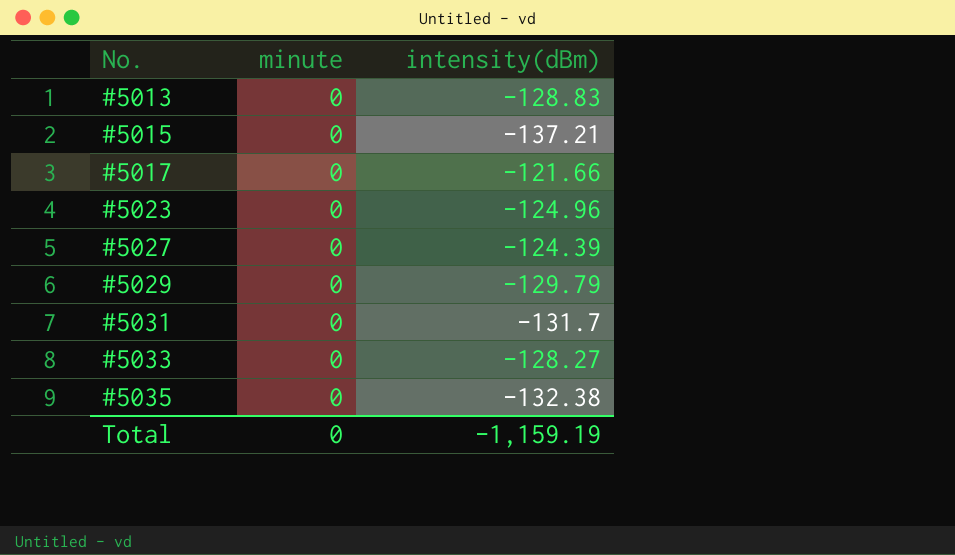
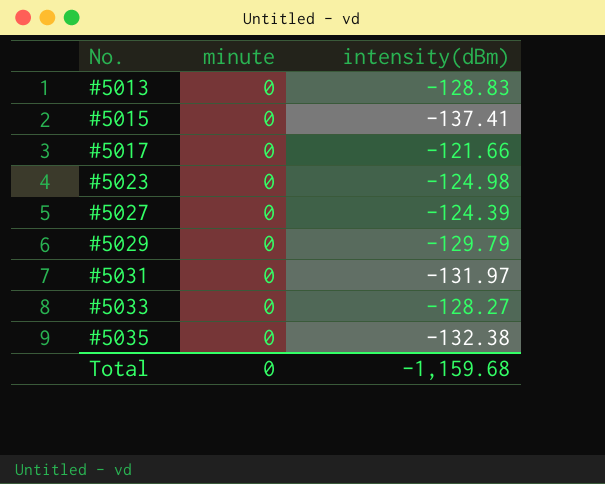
#5015 | intensity(dBm): -137.21 -> -137.41
#5023 | intensity(dBm): -124.96 -> -124.98
#5031 | intensity(dBm): -131.7 -> -131.97
Total | intensity(dBm): -1,159.19 -> -1,159.68

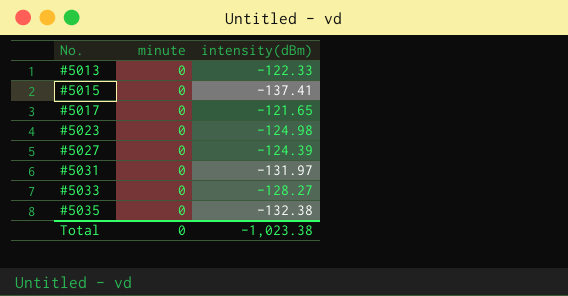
row #5029: 0 | -129.79 -> none
#5013 | intensity(dBm): -128.83 -> -122.33
#5017 | intensity(dBm): -121.66 -> -121.65
Total | intensity(dBm): -1,159.68 -> -1,023.38

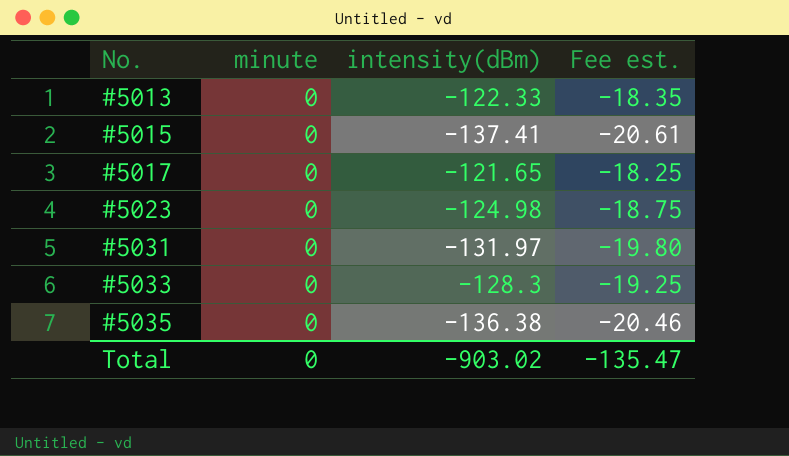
column Fee est. | formula: none -> [intensity(dBm)] * 0.15
row #5027: 0 | -124.39 -> none
#5033 | intensity(dBm): -128.27 -> -128.3
#5035 | intensity(dBm): -132.38 -> -136.38
Total | intensity(dBm): -1,023.38 -> -903.02

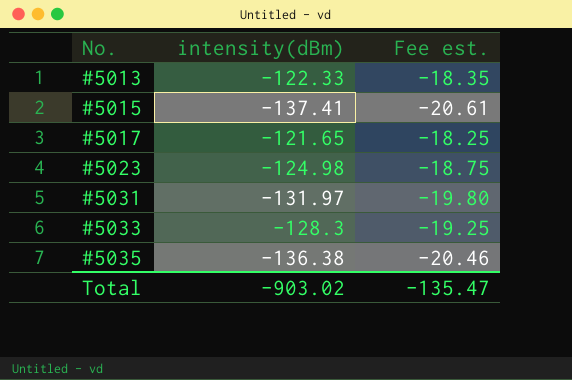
column minute | position: 2 -> none

